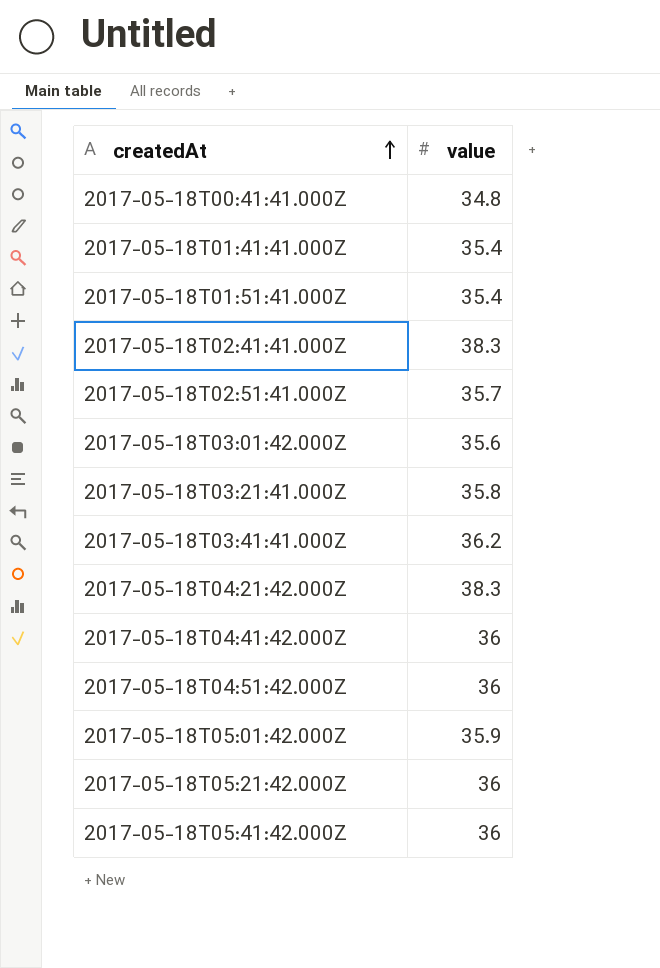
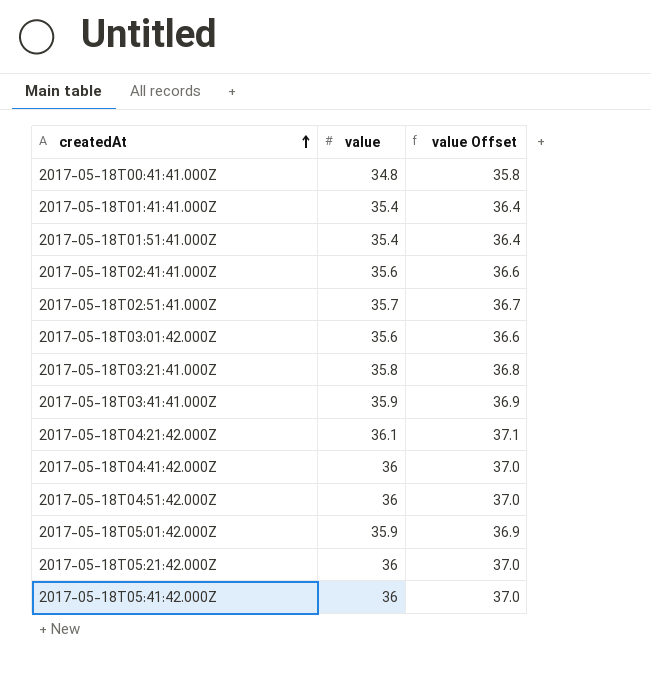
column value Offset | formula: none -> [value] + 1
2017-05-18T02:41:41.000Z | value: 38.3 -> 35.6
2017-05-18T03:41:41.000Z | value: 36.2 -> 35.9
2017-05-18T04:21:42.000Z | value: 38.3 -> 36.1

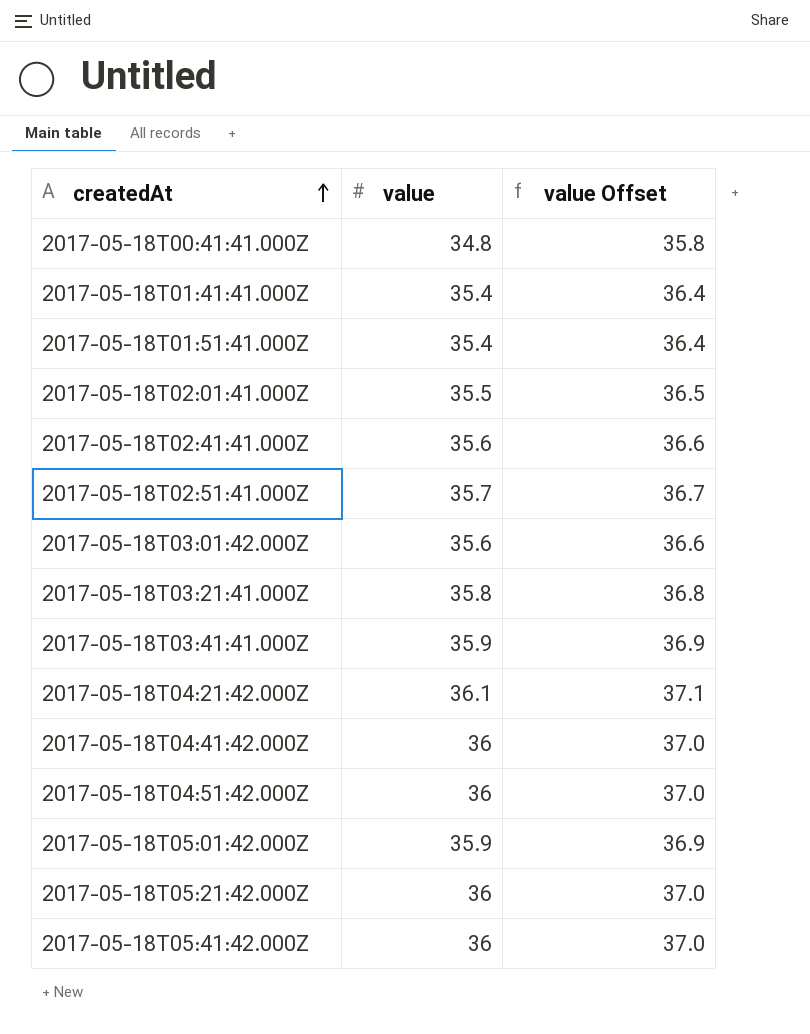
row 2017-05-18T02:01:41.000Z: none -> 35.5 | 36.5

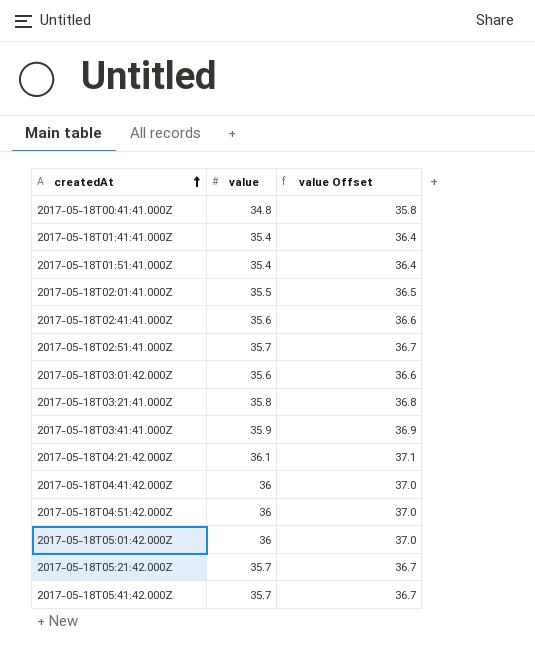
2017-05-18T05:01:42.000Z | value: 35.9 -> 36
2017-05-18T05:01:42.000Z | value Offset: 36.9 -> 37.0
2017-05-18T05:21:42.000Z | value: 36 -> 35.7
2017-05-18T05:21:42.000Z | value Offset: 37.0 -> 36.7
2017-05-18T05:41:42.000Z | value: 36 -> 35.7
2017-05-18T05:41:42.000Z | value Offset: 37.0 -> 36.7

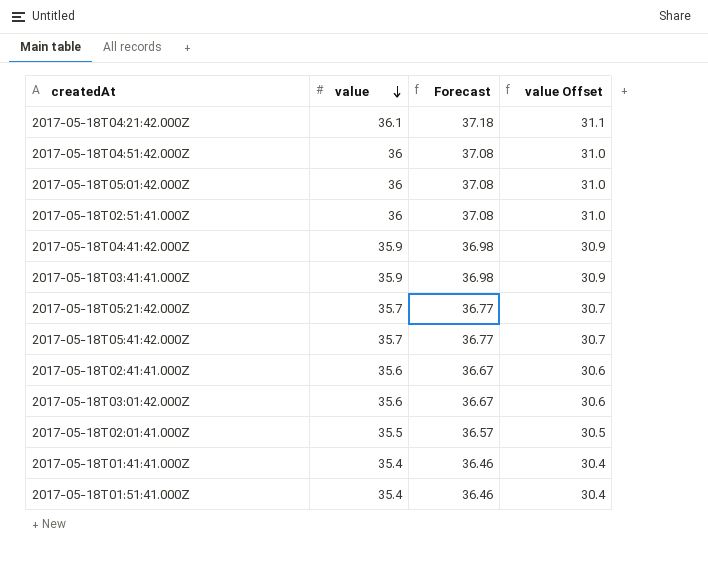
row order: createdAt ascending -> value descending
column Forecast | formula: none -> [value] * 1.03
column value Offset | formula: [value] + 1 -> [value] - 5
row 2017-05-18T00:41:41.000Z: 34.8 | 35.8 -> none
row 2017-05-18T03:21:41.000Z: 35.8 | 36.8 -> none
2017-05-18T02:51:41.000Z | value: 35.7 -> 36
2017-05-18T04:41:42.000Z | value: 36 -> 35.9

